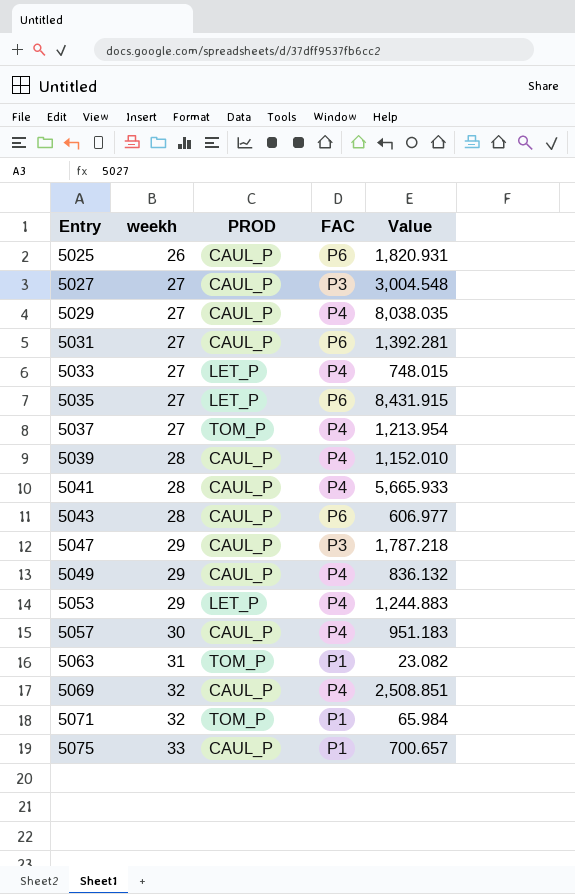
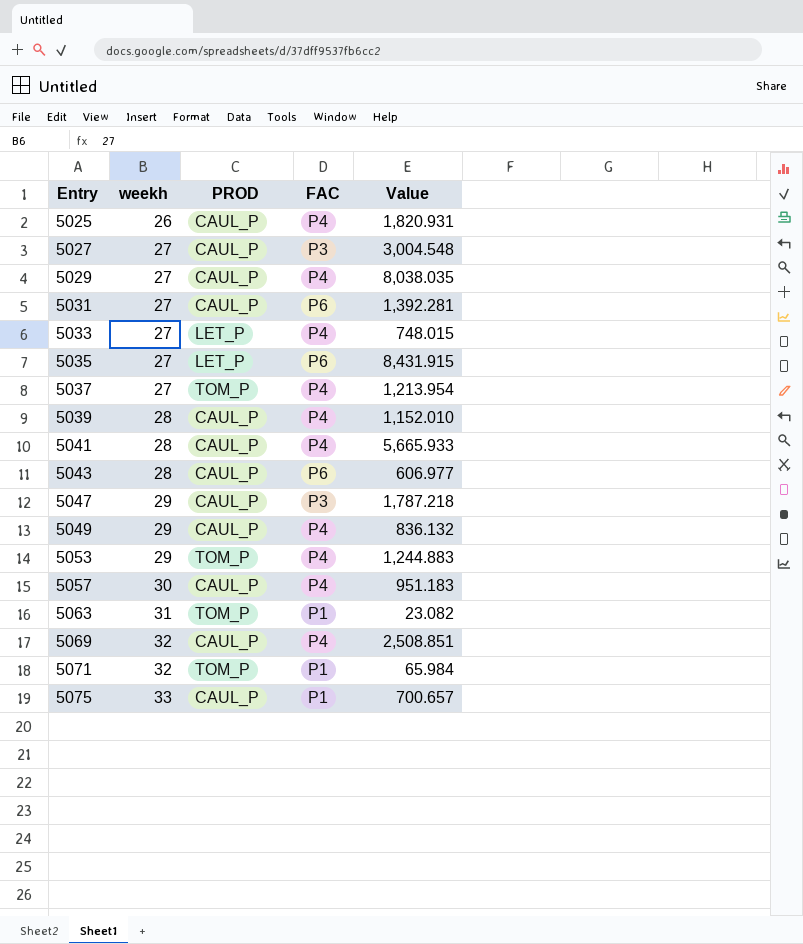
5025 | FAC: P6 -> P4
5053 | PROD: LET_P -> TOM_P

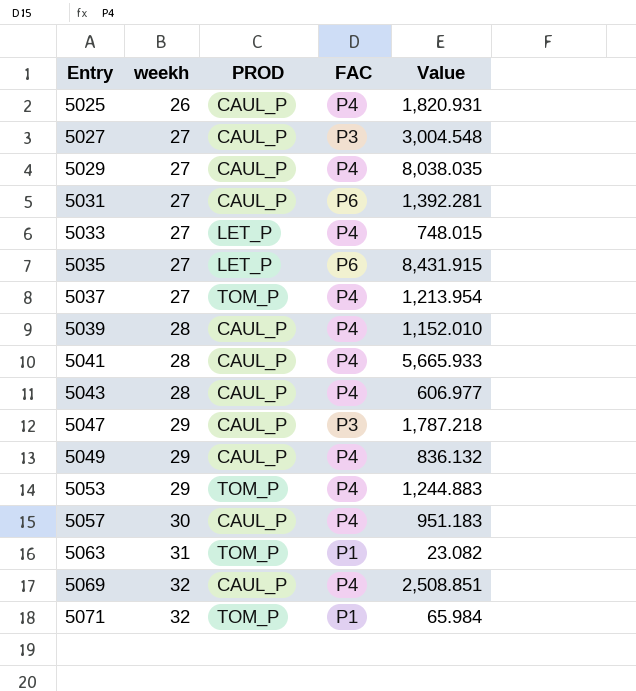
row 5075: 33 | CAUL_P | P1 | 700.657 -> none
5043 | FAC: P6 -> P4

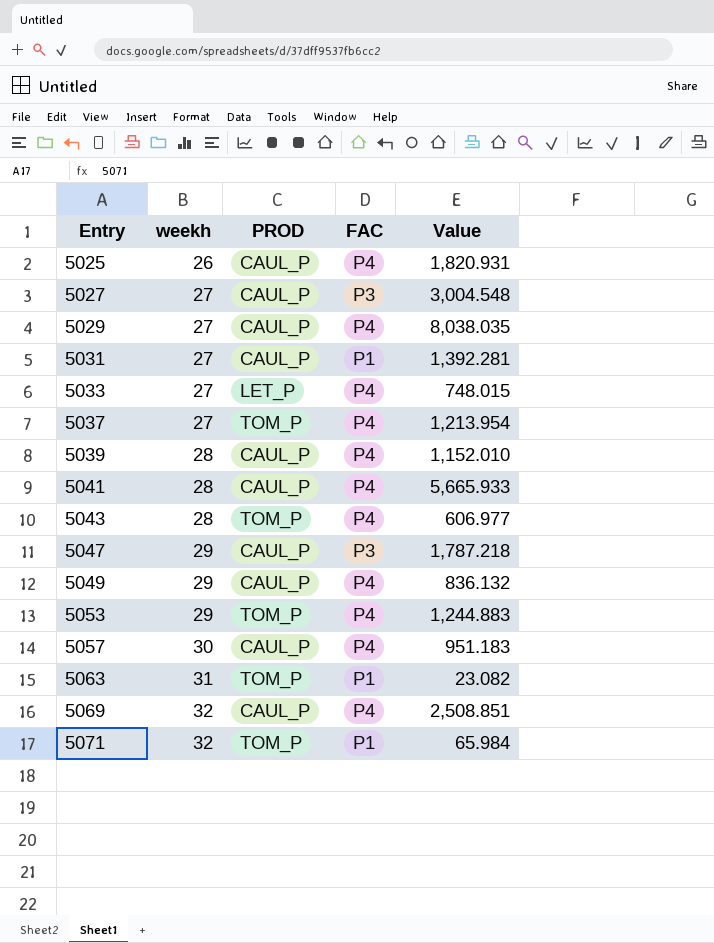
row 5035: 27 | LET_P | P6 | 8,431.915 -> none
5031 | FAC: P6 -> P1
5043 | PROD: CAUL_P -> TOM_P

